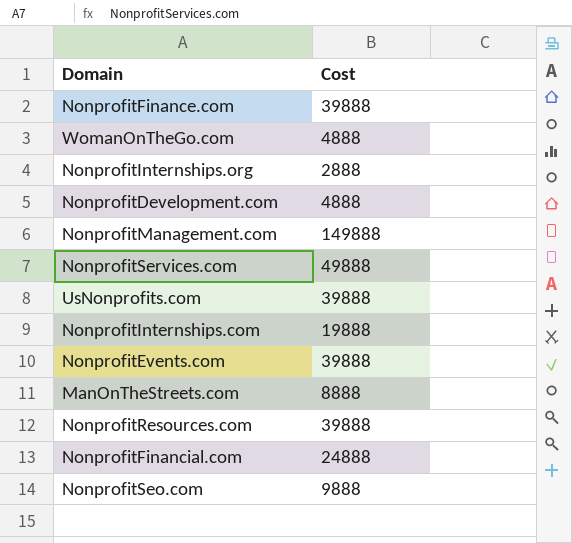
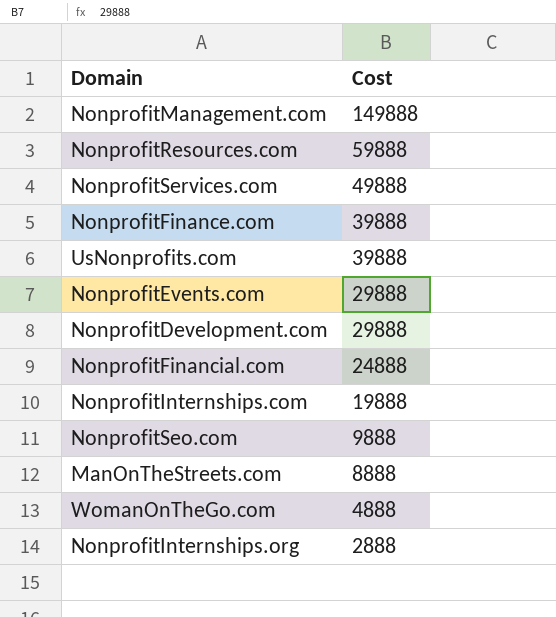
row order: none -> Cost descending
NonprofitResources.com | Cost: 39888 -> 59888
NonprofitEvents.com | Cost: 39888 -> 29888
NonprofitDevelopment.com | Cost: 4888 -> 29888

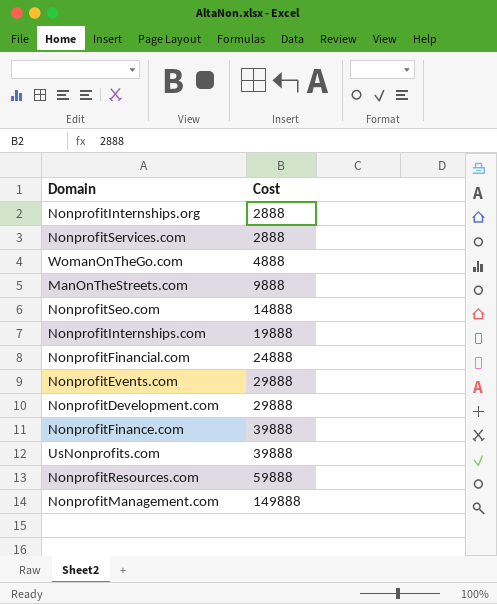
row order: Cost descending -> Cost ascending
NonprofitServices.com | Cost: 49888 -> 2888
ManOnTheStreets.com | Cost: 8888 -> 9888
NonprofitSeo.com | Cost: 9888 -> 14888

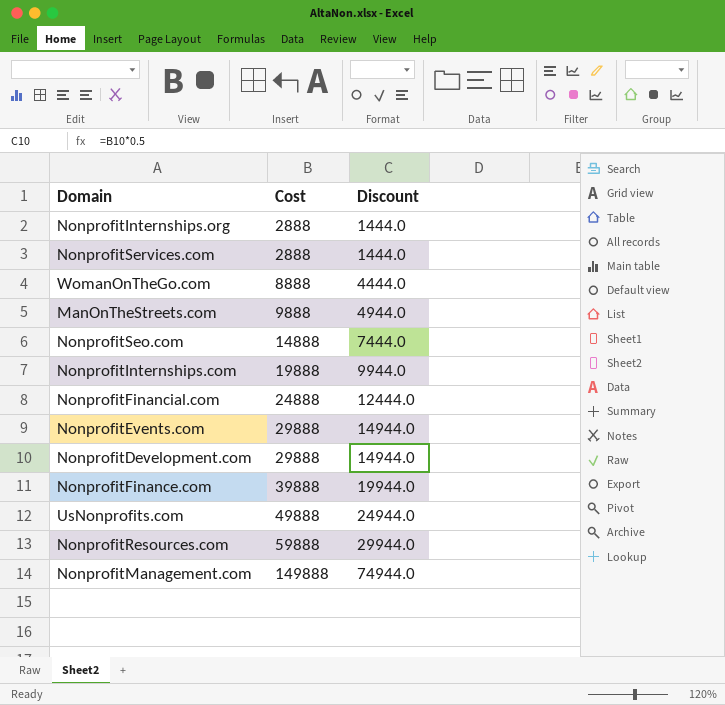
column Discount | formula: none -> [Cost] * 0.5
WomanOnTheGo.com | Cost: 4888 -> 8888
UsNonprofits.com | Cost: 39888 -> 49888

